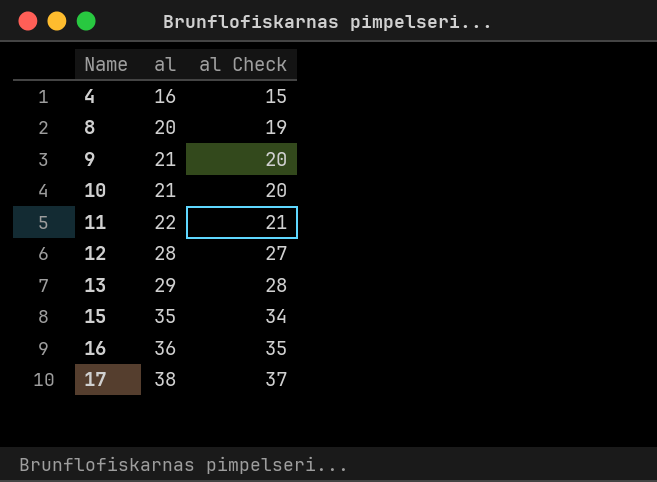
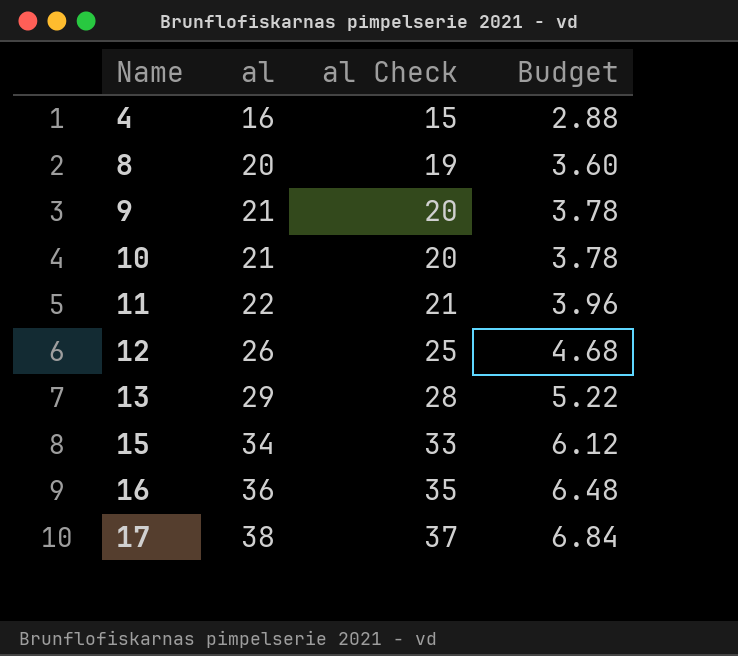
column Budget | formula: none -> [al] * 0.18
12 | al: 28 -> 26
12 | al Check: 27 -> 25
15 | al: 35 -> 34
15 | al Check: 34 -> 33

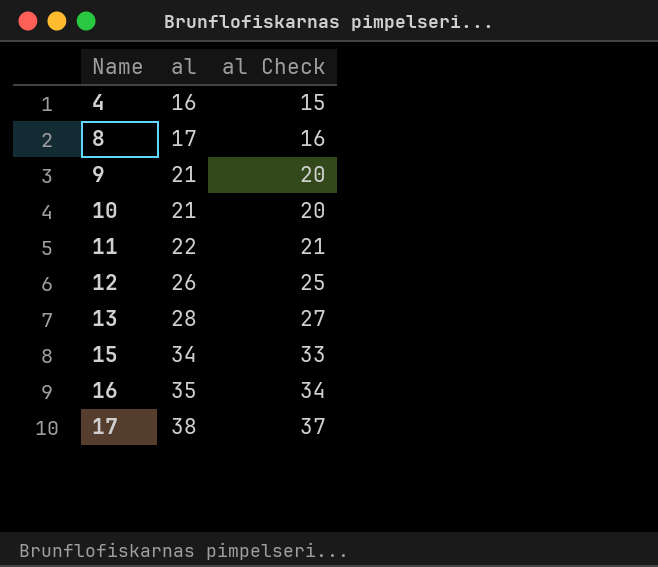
column Budget | formula: [al] * 0.18 -> none
8 | al: 20 -> 17
8 | al Check: 19 -> 16
13 | al: 29 -> 28
13 | al Check: 28 -> 27
16 | al: 36 -> 35
16 | al Check: 35 -> 34

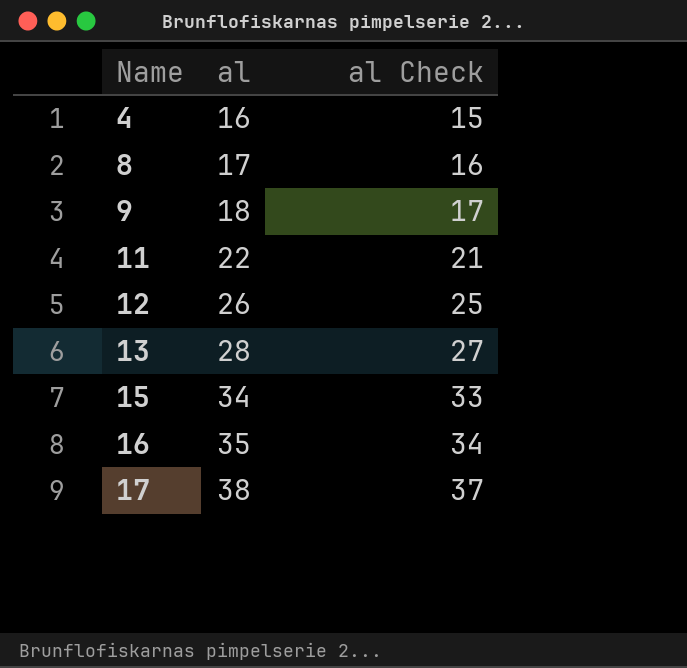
row 10: 21 | 20 -> none
9 | al: 21 -> 18
9 | al Check: 20 -> 17

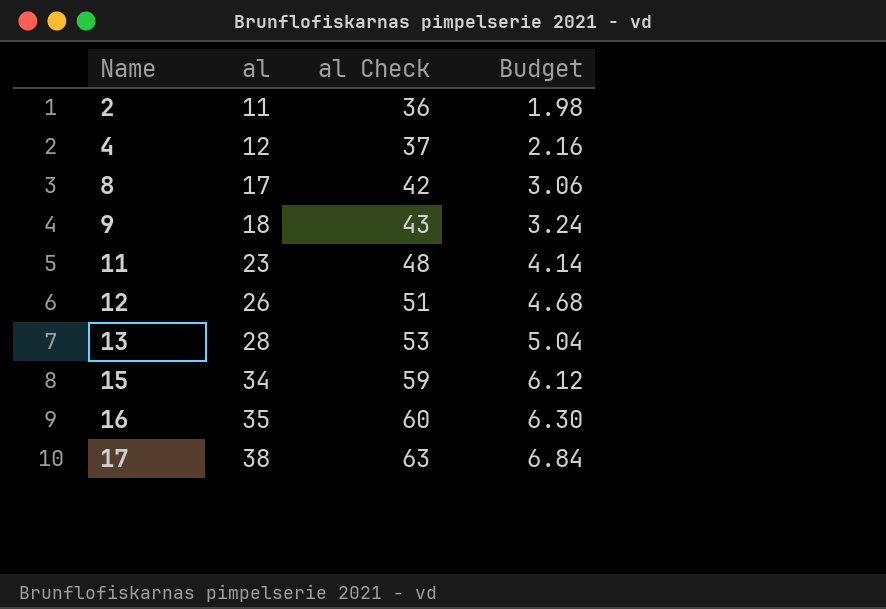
column al Check | formula: [al] - 1 -> [al] + 25
column Budget | formula: none -> [al] * 0.18
row 2: none -> 11 | 36 | 1.98
4 | al: 16 -> 12
11 | al: 22 -> 23

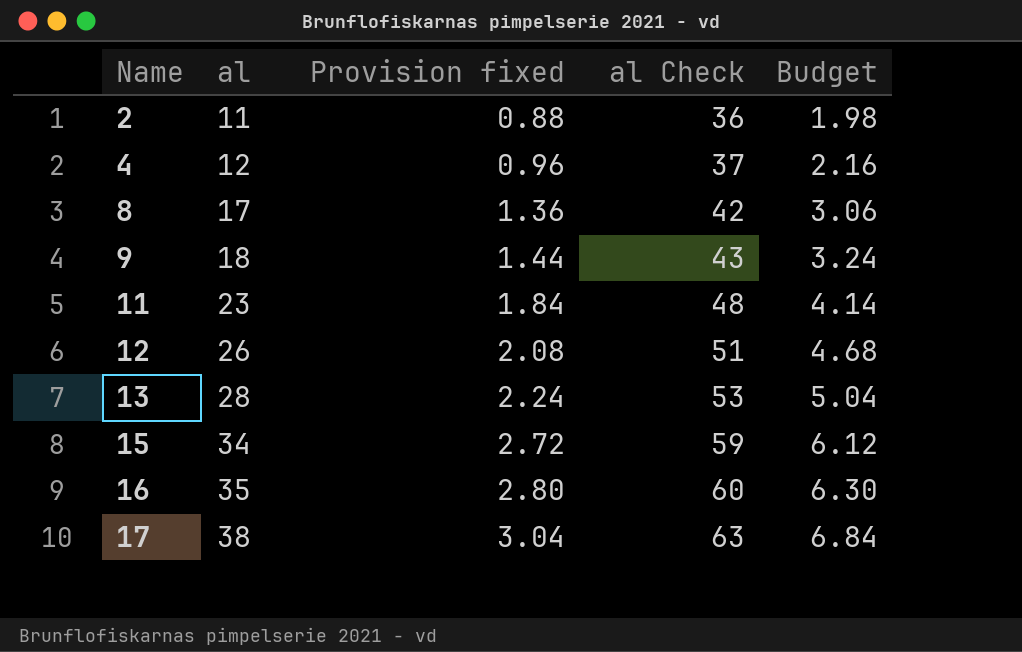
column Provision fixed | formula: none -> [al] * 0.08

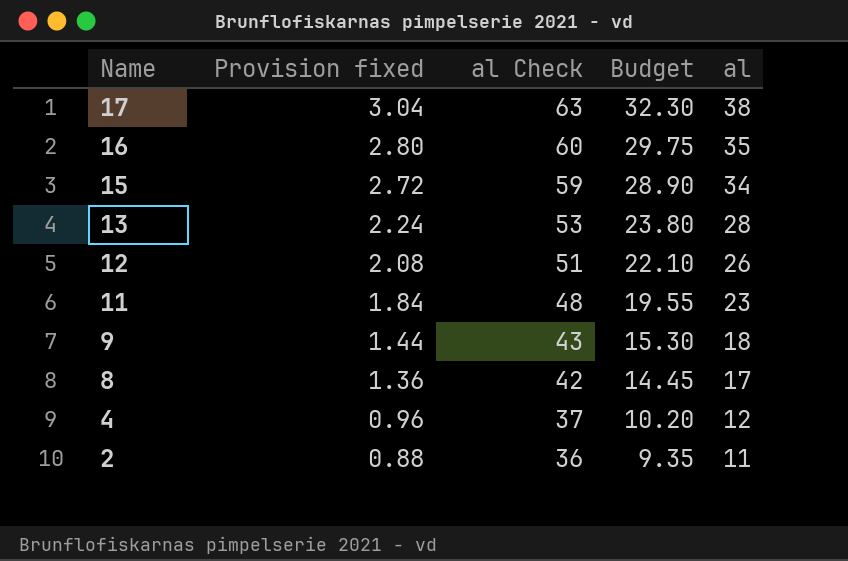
row order: Name ascending -> Name descending
column Budget | formula: [al] * 0.18 -> [al] * 0.85
column al | position: 2 -> 5

